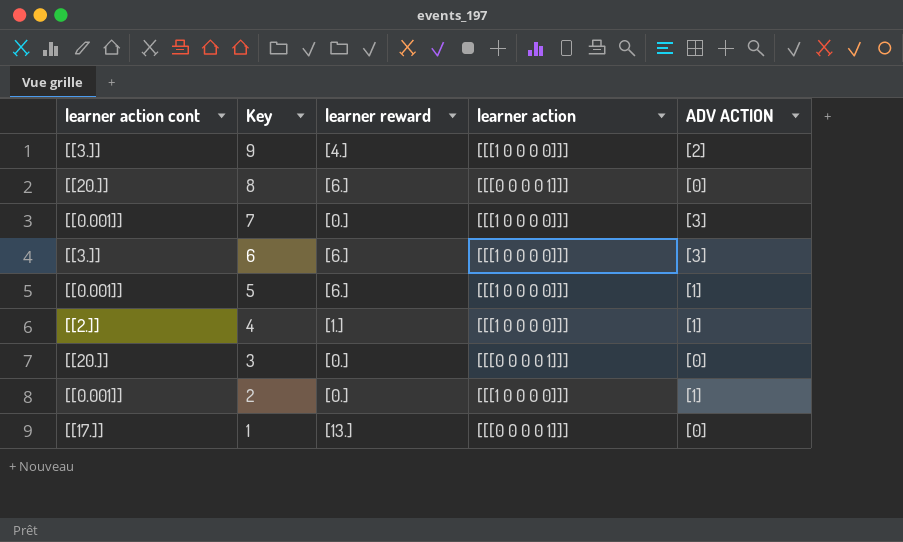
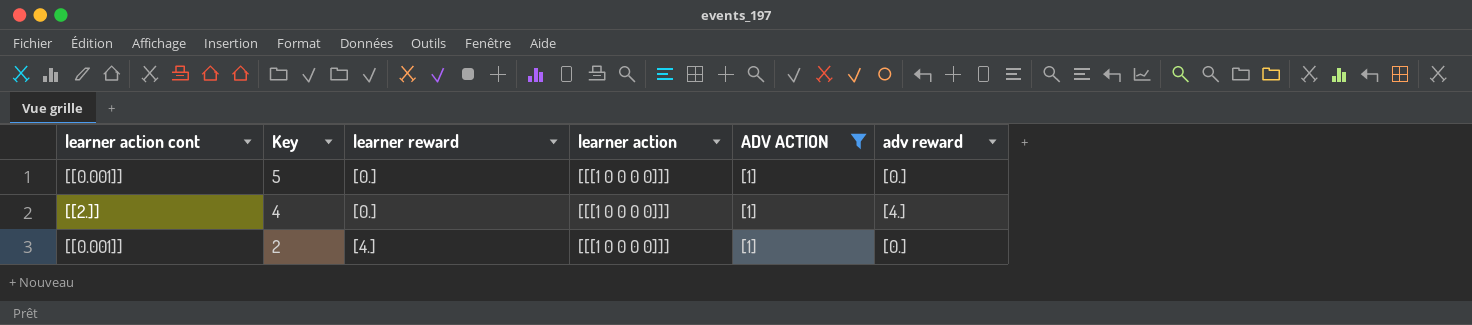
filter: none -> ADV ACTION = [1]
column adv reward | position: none -> 6
5 | learner reward: [6.] -> [0.]
4 | learner reward: [1.] -> [0.]
2 | learner reward: [0.] -> [4.]

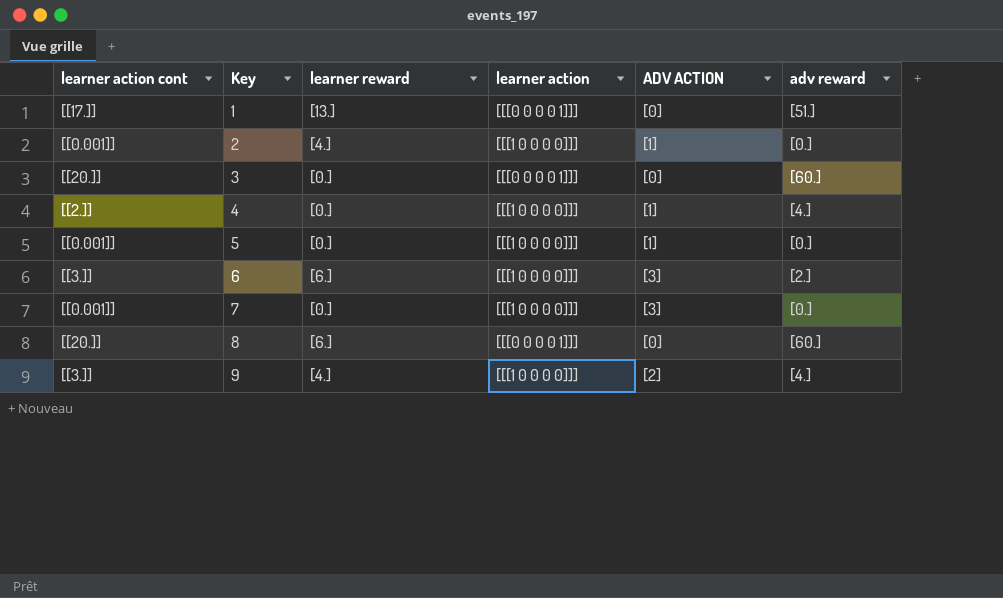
filter: ADV ACTION = [1] -> none
row order: Key descending -> Key ascending

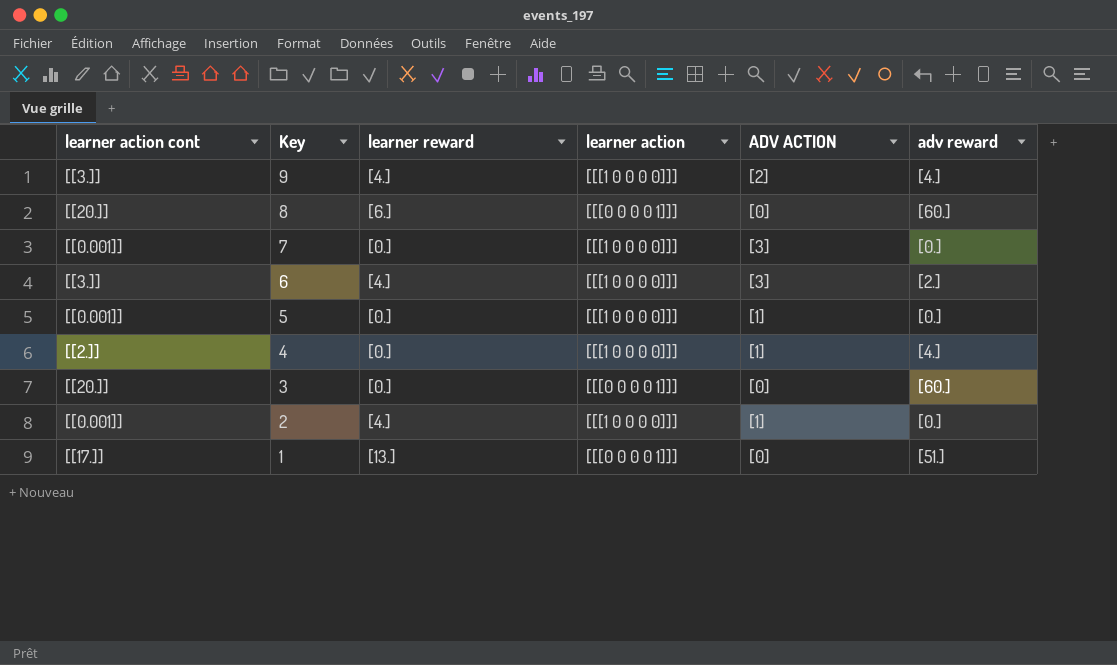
row order: Key ascending -> Key descending
6 | learner reward: [6.] -> [4.]

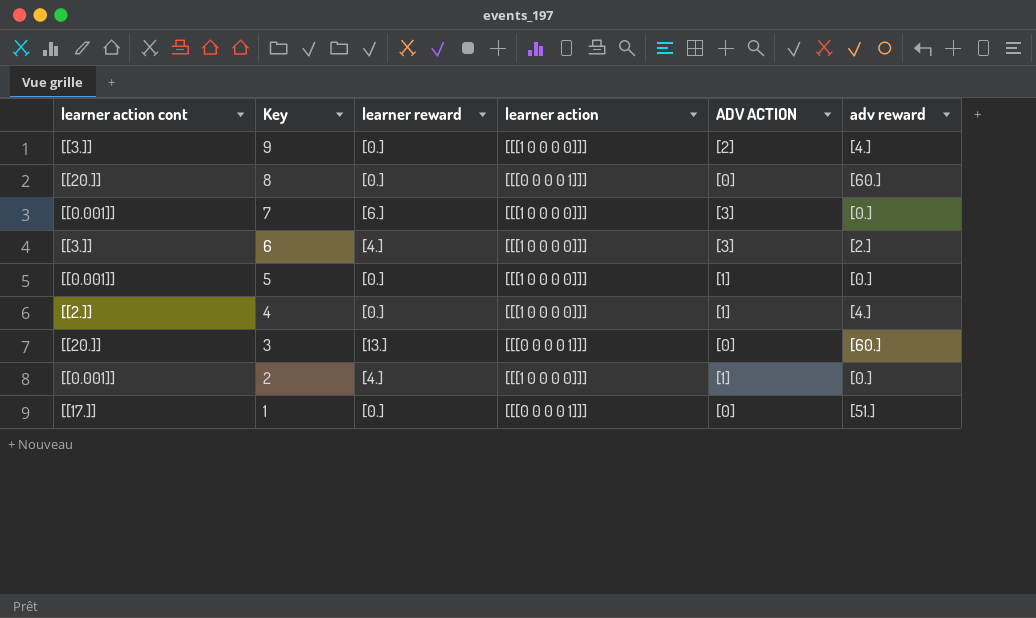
9 | learner reward: [4.] -> [0.]
8 | learner reward: [6.] -> [0.]
7 | learner reward: [0.] -> [6.]
3 | learner reward: [0.] -> [13.]
1 | learner reward: [13.] -> [0.]

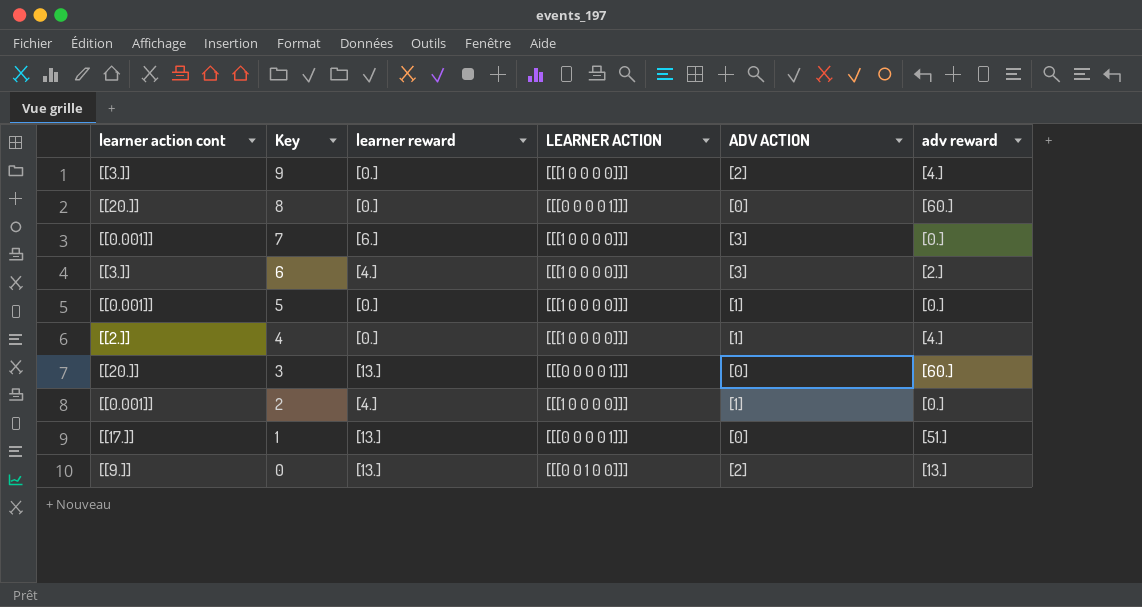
column name: learner action -> LEARNER ACTION
1 | learner reward: [0.] -> [13.]
row 0: none -> [[9.]] | [13.] | [[[0 0 1 0 0]]] | [2] | [13.]

